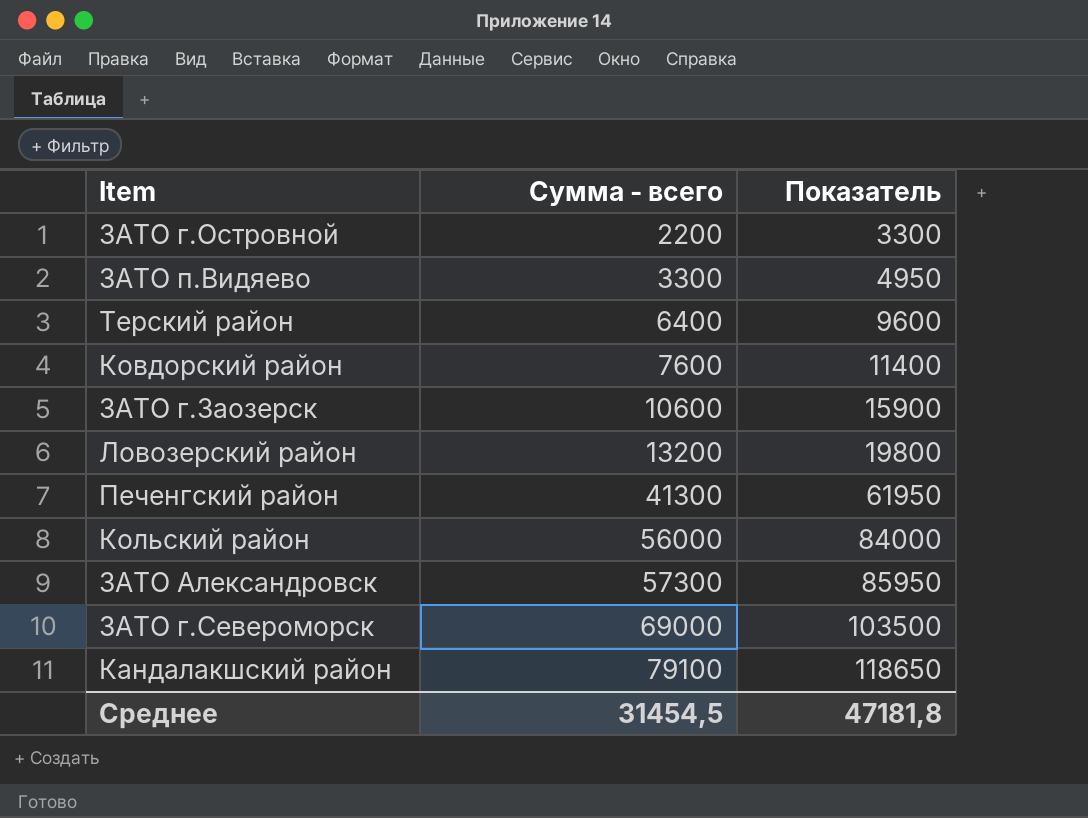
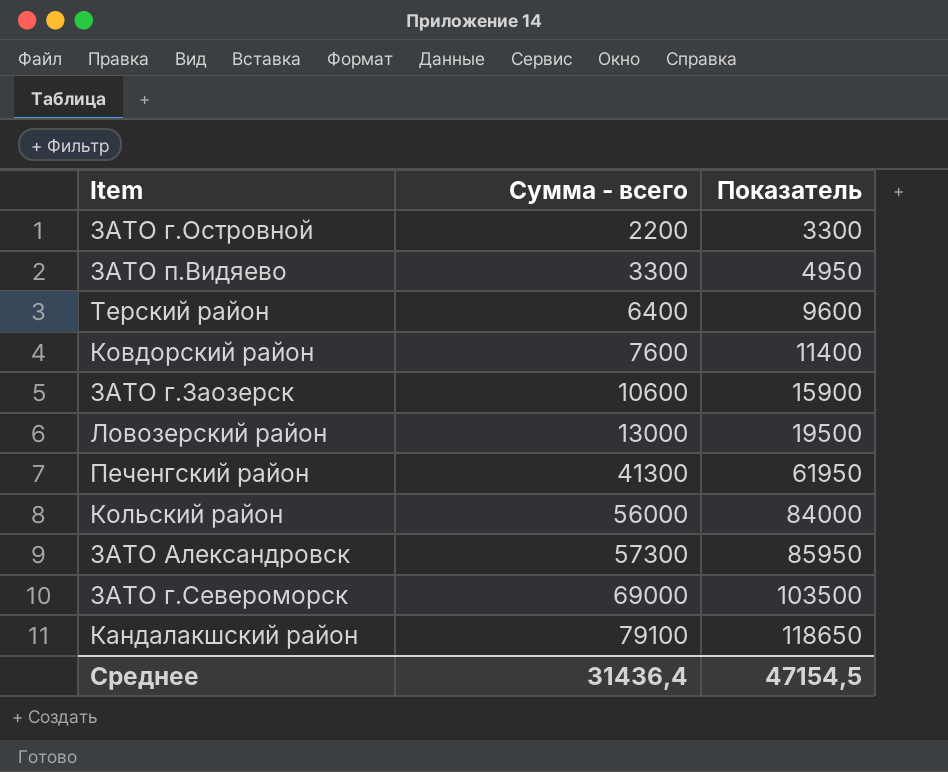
Ловозерский район | Сумма - всего: 13200 -> 13000
Ловозерский район | Показатель: 19800 -> 19500
Среднее | Сумма - всего: 31454,5 -> 31436,4
Среднее | Показатель: 47181,8 -> 47154,5

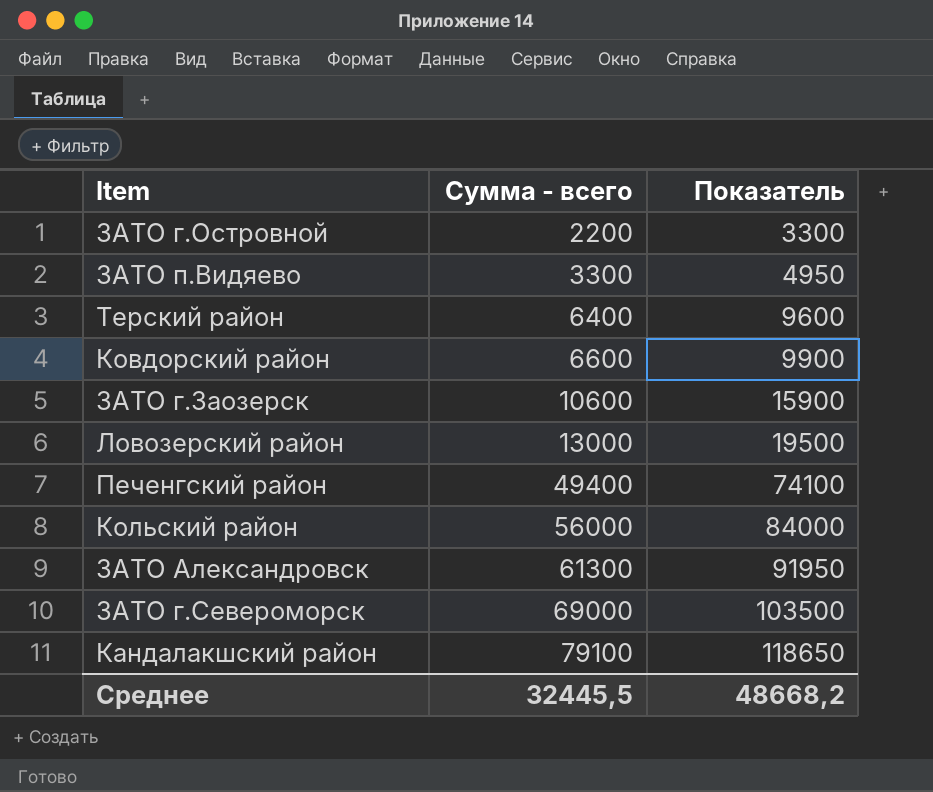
Ковдорский район | Сумма - всего: 7600 -> 6600
Ковдорский район | Показатель: 11400 -> 9900
Печенгский район | Сумма - всего: 41300 -> 49400
Печенгский район | Показатель: 61950 -> 74100
ЗАТО Александровск | Сумма - всего: 57300 -> 61300
ЗАТО Александровск | Показатель: 85950 -> 91950
Среднее | Сумма - всего: 31436,4 -> 32445,5
Среднее | Показатель: 47154,5 -> 48668,2

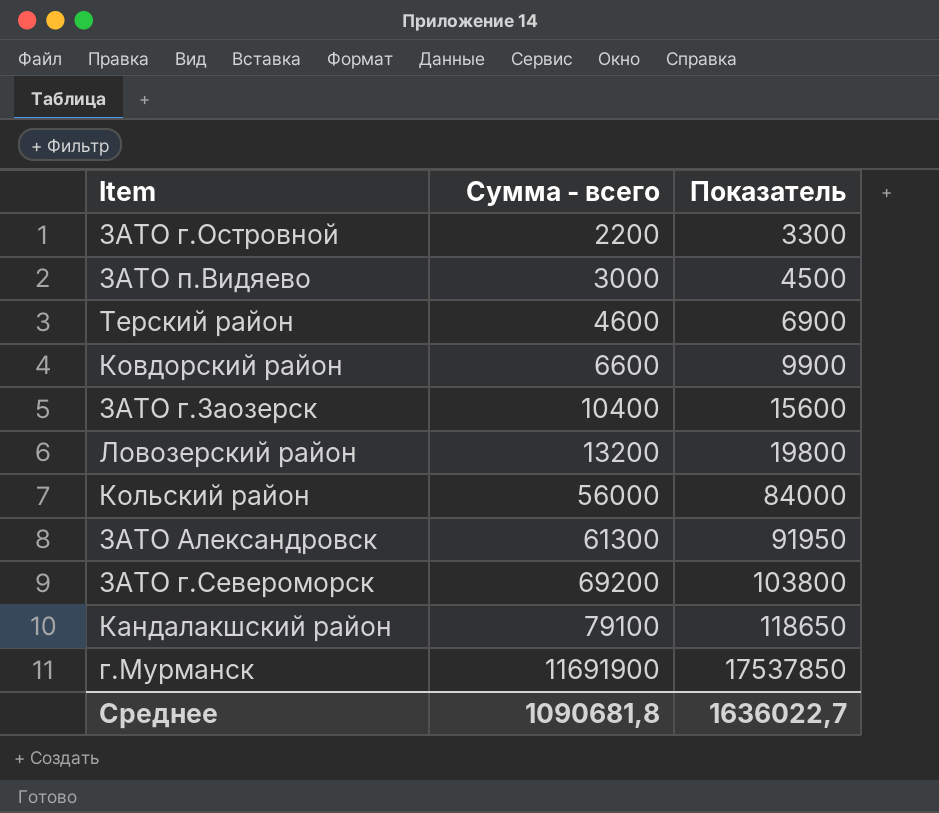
row Печенгский район: 49400 | 74100 -> none
ЗАТО п.Видяево | Сумма - всего: 3300 -> 3000
ЗАТО п.Видяево | Показатель: 4950 -> 4500
Терский район | Сумма - всего: 6400 -> 4600
Терский район | Показатель: 9600 -> 6900
ЗАТО г.Заозерск | Сумма - всего: 10600 -> 10400
ЗАТО г.Заозерск | Показатель: 15900 -> 15600
Ловозерский район | Сумма - всего: 13000 -> 13200
Ловозерский район | Показатель: 19500 -> 19800
ЗАТО г.Североморск | Сумма - всего: 69000 -> 69200
ЗАТО г.Североморск | Показатель: 103500 -> 103800
row г.Мурманск: none -> 11691900 | 17537850
Среднее | Сумма - всего: 32445,5 -> 1090681,8
Среднее | Показатель: 48668,2 -> 1636022,7

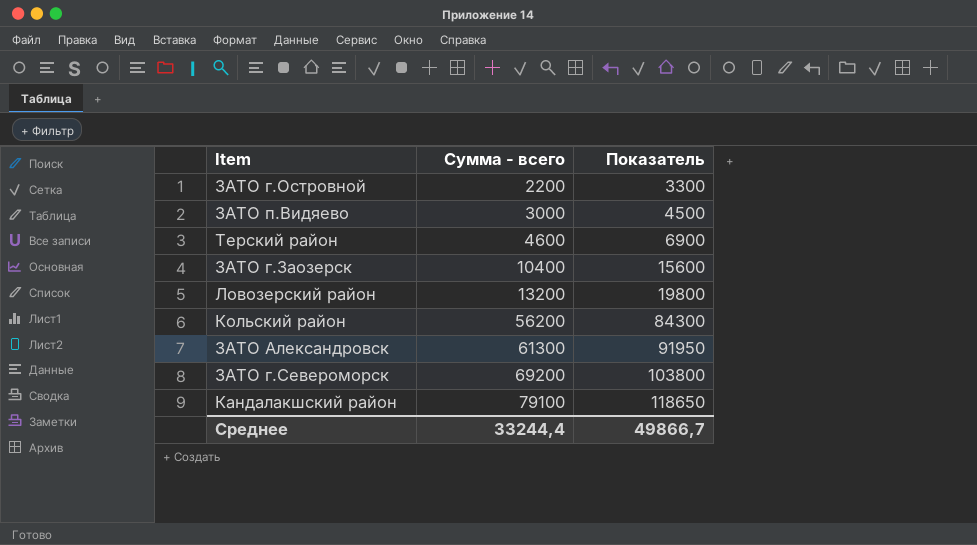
row Ковдорский район: 6600 | 9900 -> none
row г.Мурманск: 11691900 | 17537850 -> none
Кольский район | Сумма - всего: 56000 -> 56200
Кольский район | Показатель: 84000 -> 84300
Среднее | Сумма - всего: 1090681,8 -> 33244,4
Среднее | Показатель: 1636022,7 -> 49866,7

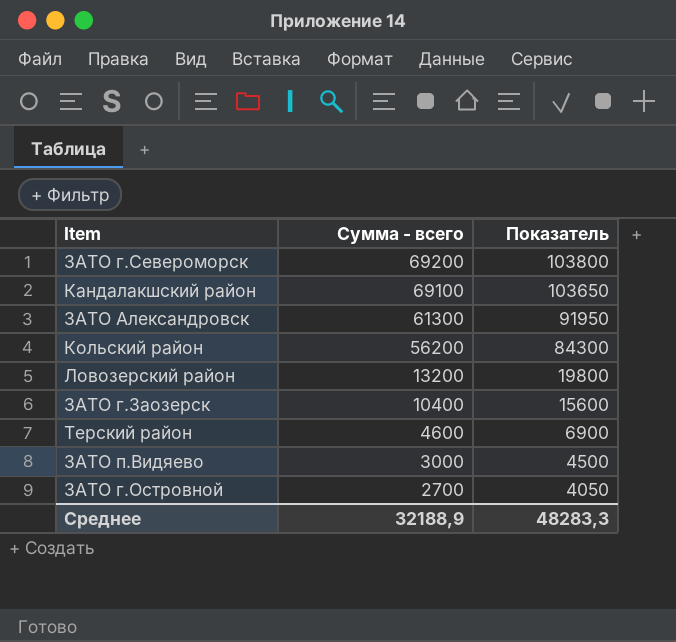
row order: Сумма - всего ascending -> Сумма - всего descending
Кандалакшский район | Сумма - всего: 79100 -> 69100
Кандалакшский район | Показатель: 118650 -> 103650
ЗАТО г.Островной | Сумма - всего: 2200 -> 2700
ЗАТО г.Островной | Показатель: 3300 -> 4050
Среднее | Сумма - всего: 33244,4 -> 32188,9
Среднее | Показатель: 49866,7 -> 48283,3

